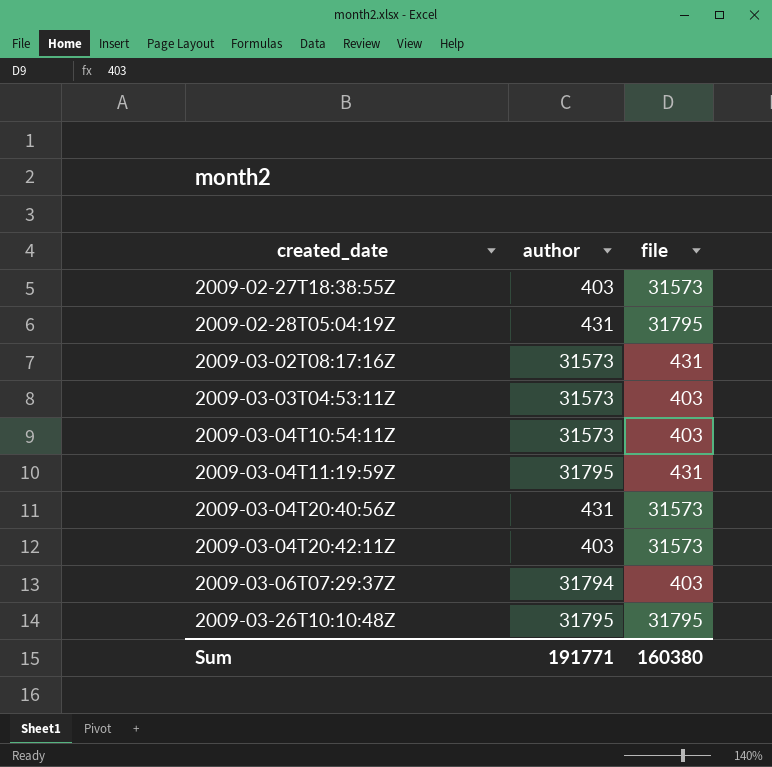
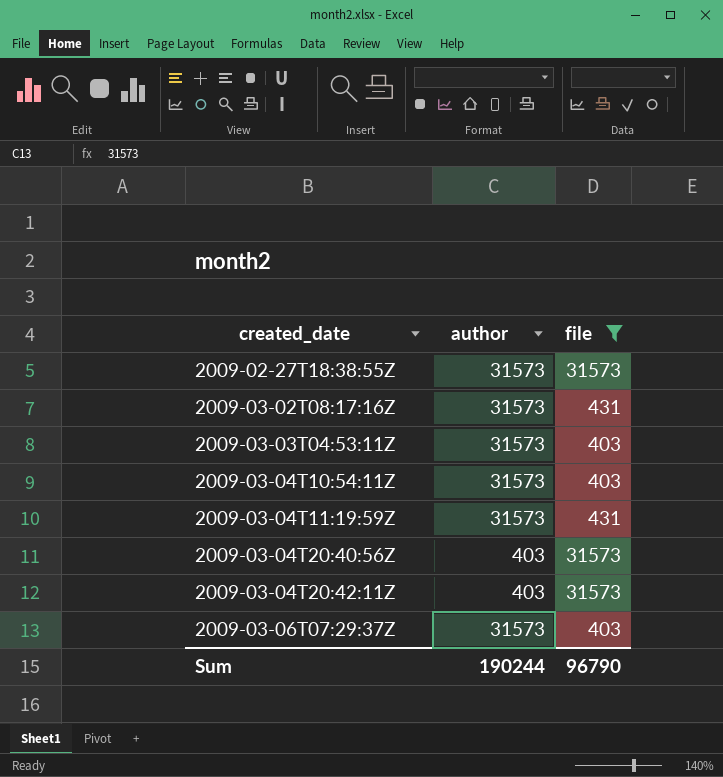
filter: none -> file != 31795
2009-02-27T18:38:55Z | author: 403 -> 31573
2009-03-04T11:19:59Z | author: 31795 -> 31573
2009-03-04T20:40:56Z | author: 431 -> 403
2009-03-06T07:29:37Z | author: 31794 -> 31573
Sum | author: 191771 -> 190244
Sum | file: 160380 -> 96790

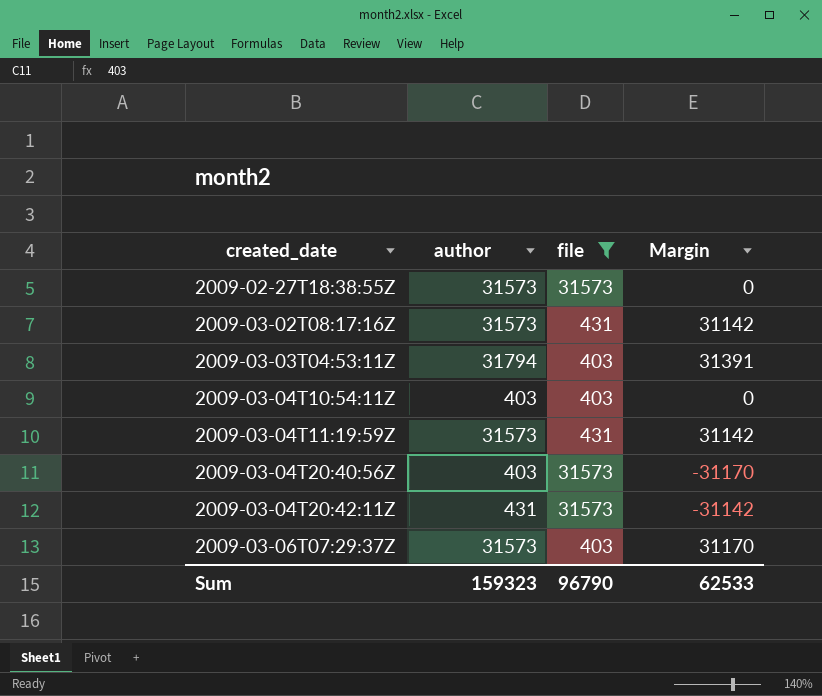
column Margin | formula: none -> [author] - [file]
2009-03-03T04:53:11Z | author: 31573 -> 31794
2009-03-04T10:54:11Z | author: 31573 -> 403
2009-03-04T20:42:11Z | author: 403 -> 431
Sum | author: 190244 -> 159323

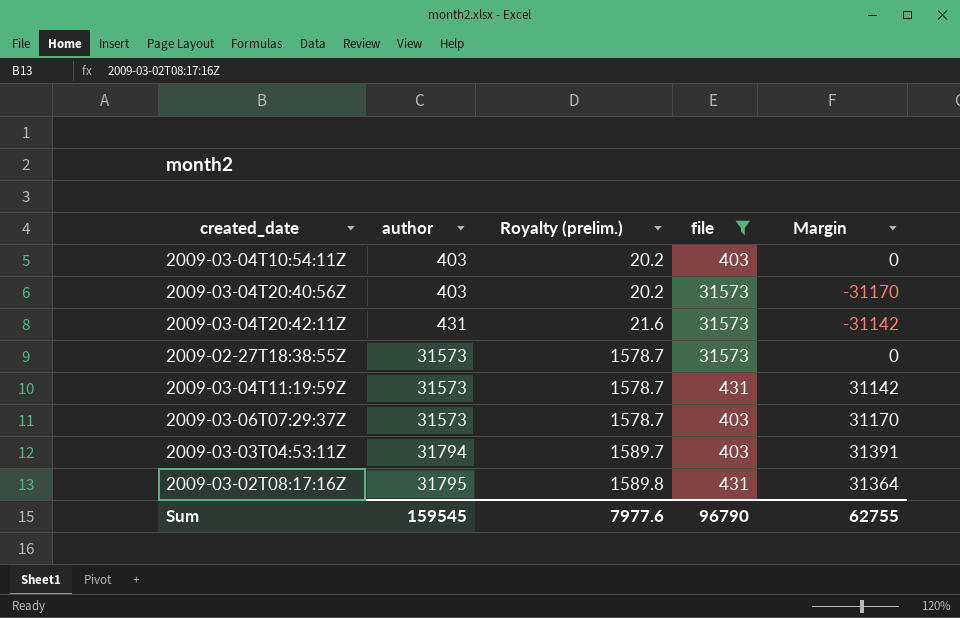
row order: created_date ascending -> author ascending
column Royalty (prelim.) | formula: none -> [author] * 0.05
2009-03-02T08:17:16Z | author: 31573 -> 31795
2009-03-02T08:17:16Z | Margin: 31142 -> 31364
Sum | author: 159323 -> 159545
Sum | Margin: 62533 -> 62755

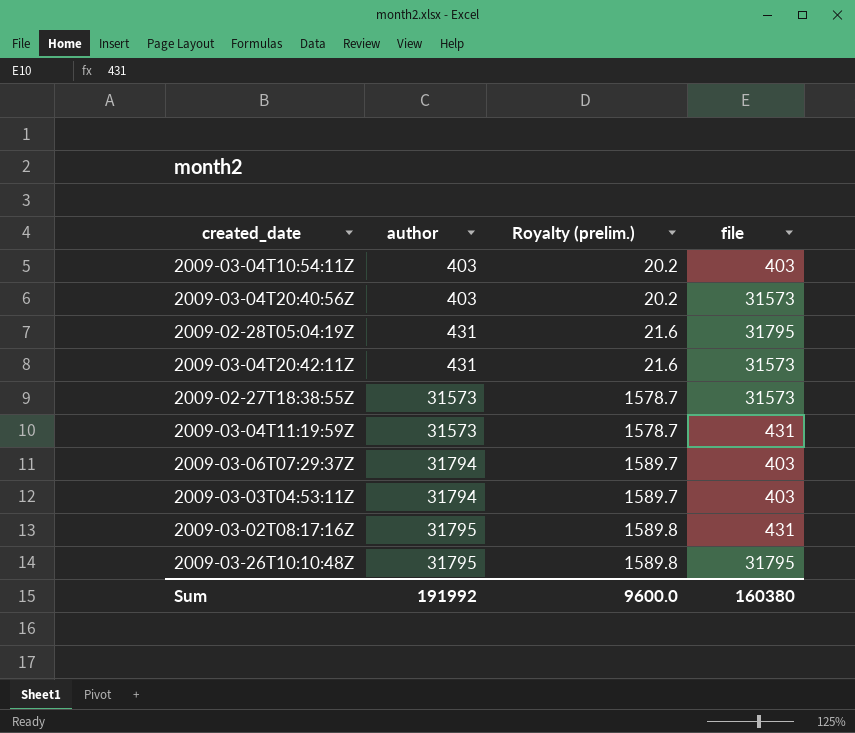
filter: file != 31795 -> none
column Margin | formula: [author] - [file] -> none
2009-03-06T07:29:37Z | author: 31573 -> 31794
2009-03-06T07:29:37Z | Royalty (prelim.): 1578.7 -> 1589.7
Sum | author: 159545 -> 191992
Sum | Royalty (prelim.): 7977.6 -> 9600.0
Sum | file: 96790 -> 160380

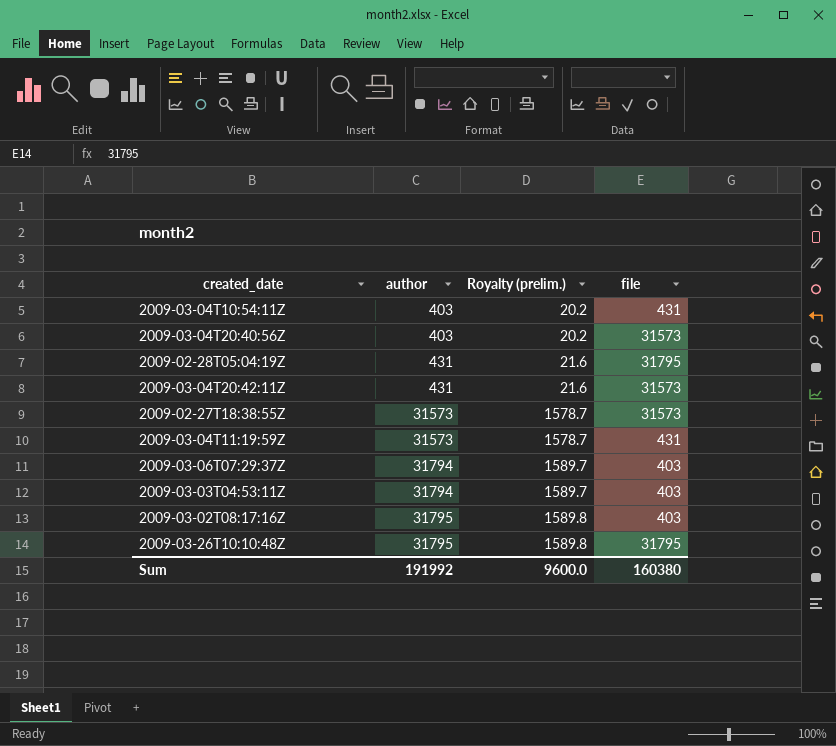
2009-03-04T10:54:11Z | file: 403 -> 431
2009-03-02T08:17:16Z | file: 431 -> 403

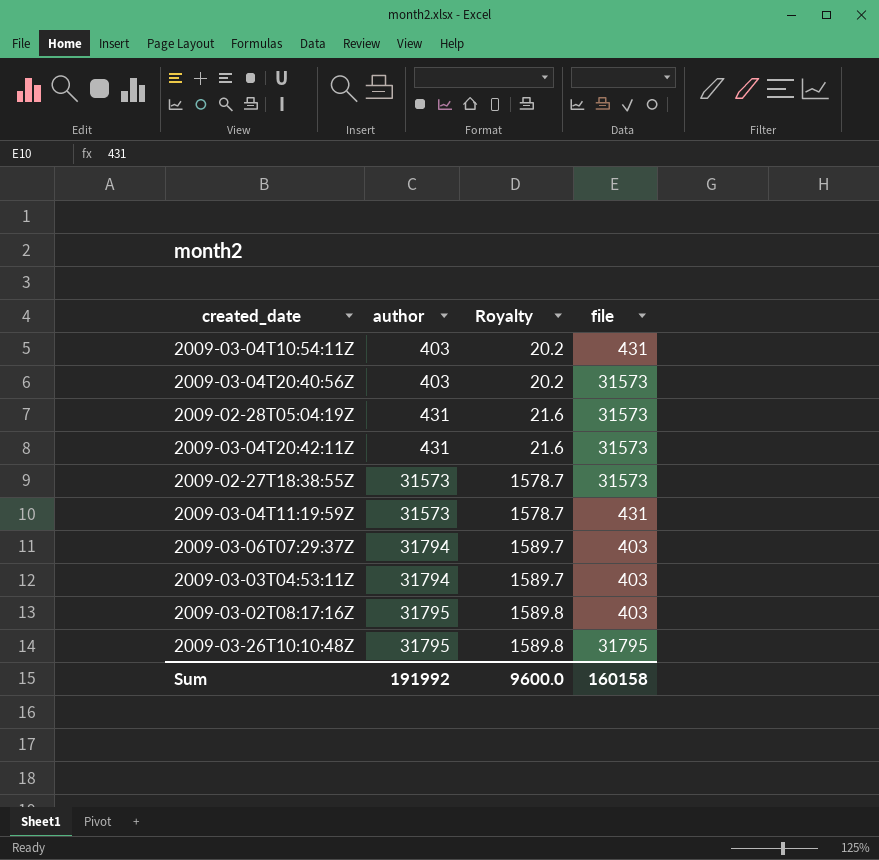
column name: Royalty (prelim.) -> Royalty
2009-02-28T05:04:19Z | file: 31795 -> 31573
Sum | file: 160380 -> 160158

